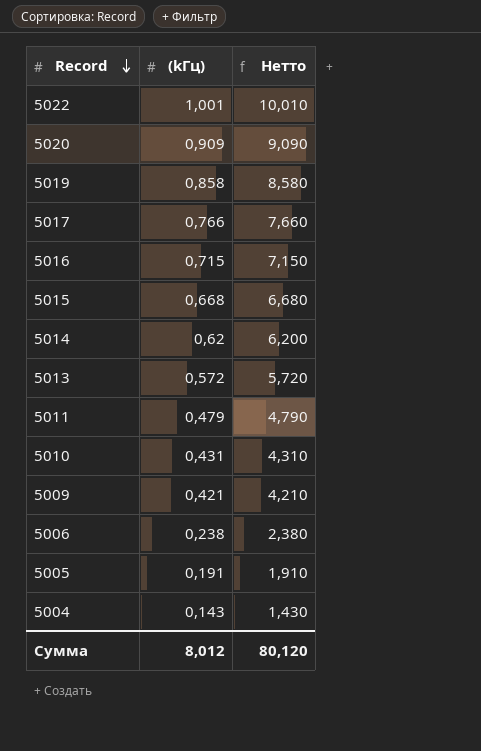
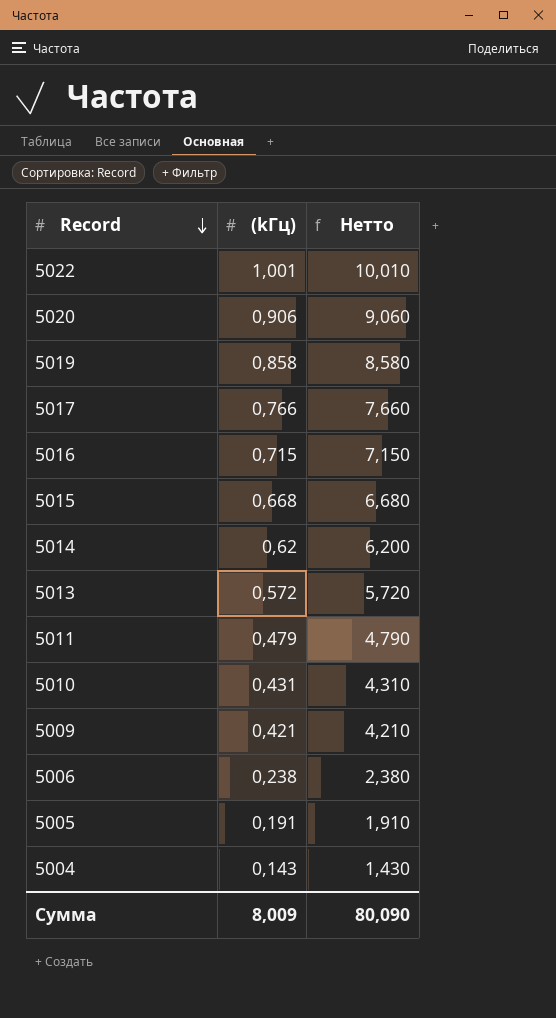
5020 | (kГц): 0,909 -> 0,906
5020 | Нетто: 9,090 -> 9,060
Сумма | (kГц): 8,012 -> 8,009
Сумма | Нетто: 80,120 -> 80,090

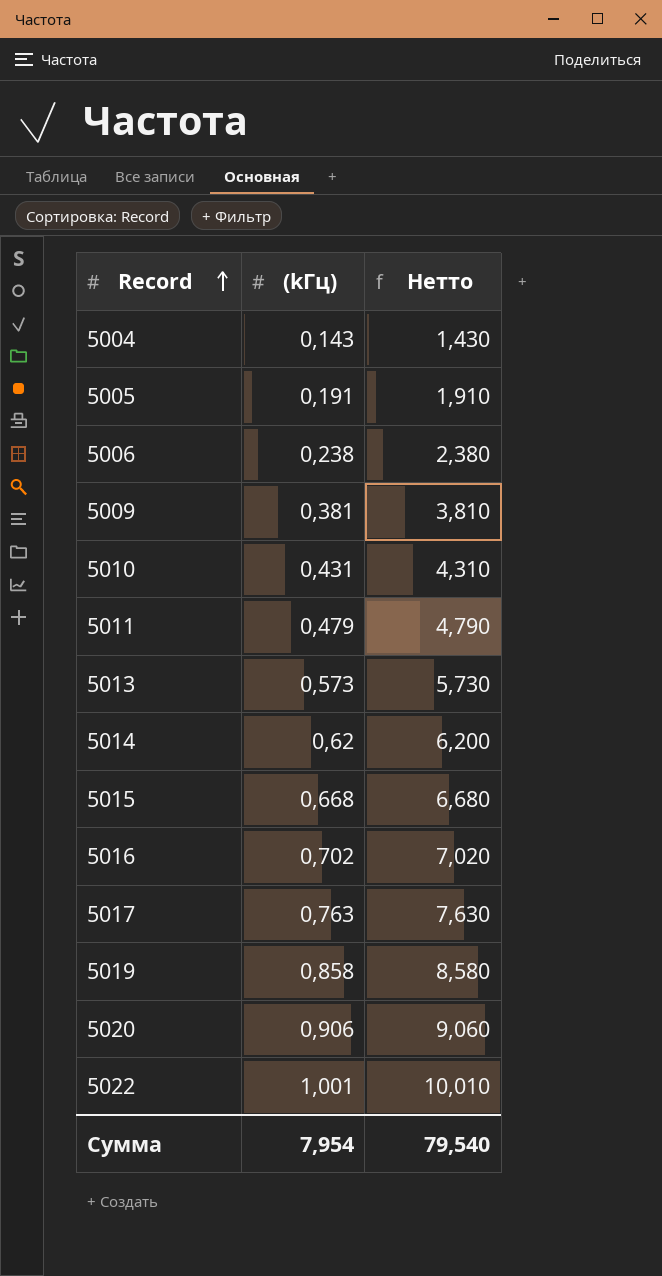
row order: Record descending -> Record ascending
5009 | (kГц): 0,421 -> 0,381
5009 | Нетто: 4,210 -> 3,810
5013 | (kГц): 0,572 -> 0,573
5013 | Нетто: 5,720 -> 5,730
5016 | (kГц): 0,715 -> 0,702
5016 | Нетто: 7,150 -> 7,020
5017 | (kГц): 0,766 -> 0,763
5017 | Нетто: 7,660 -> 7,630
Сумма | (kГц): 8,009 -> 7,954
Сумма | Нетто: 80,090 -> 79,540

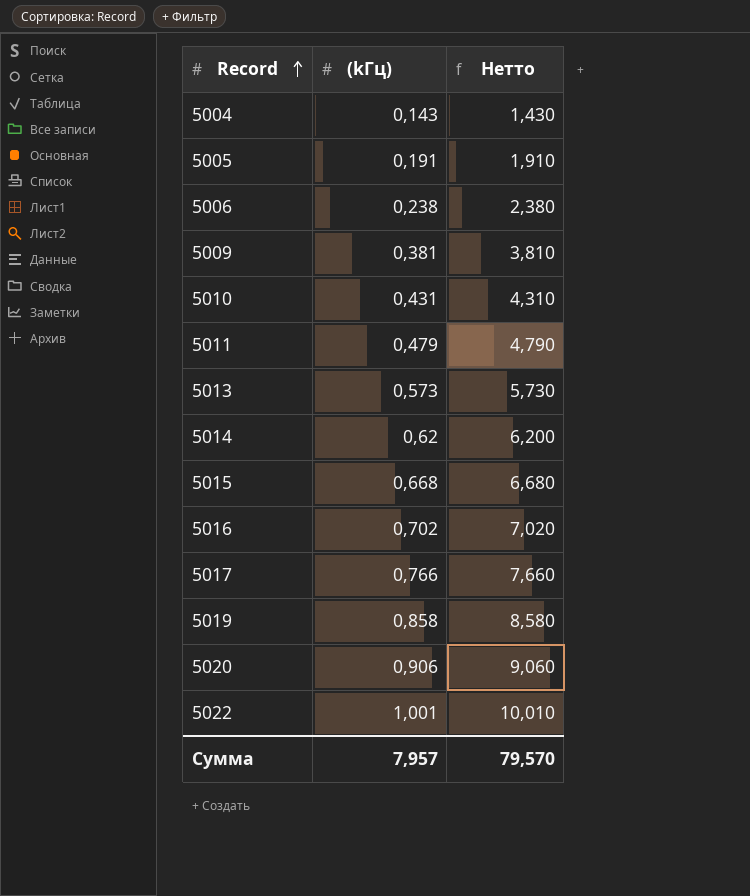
5017 | (kГц): 0,763 -> 0,766
5017 | Нетто: 7,630 -> 7,660
Сумма | (kГц): 7,954 -> 7,957
Сумма | Нетто: 79,540 -> 79,570

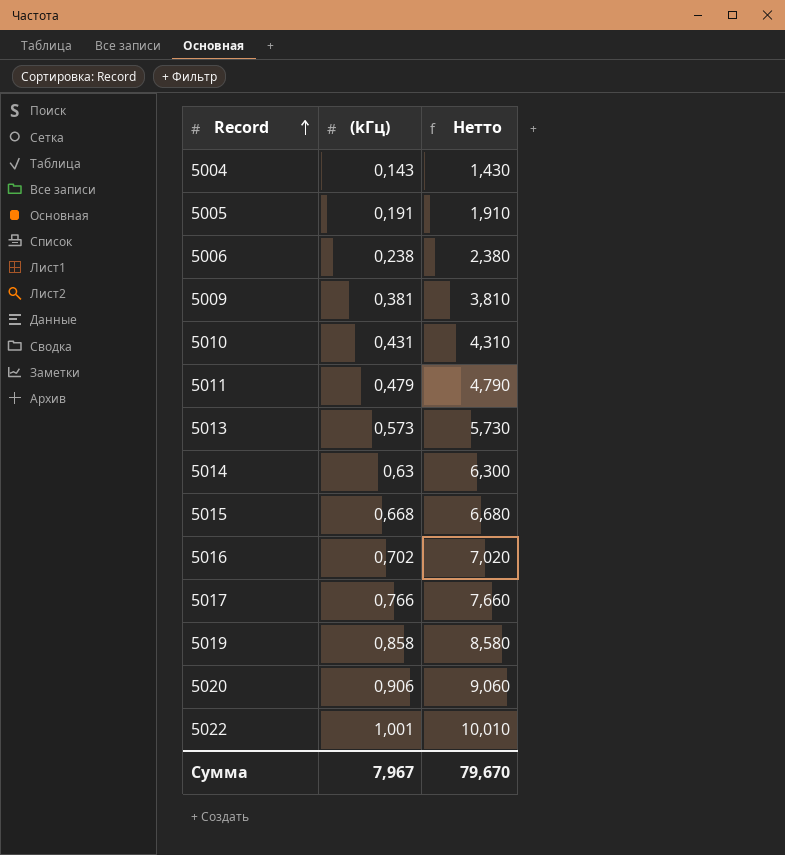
5014 | (kГц): 0,62 -> 0,63
5014 | Нетто: 6,200 -> 6,300
Сумма | (kГц): 7,957 -> 7,967
Сумма | Нетто: 79,570 -> 79,670

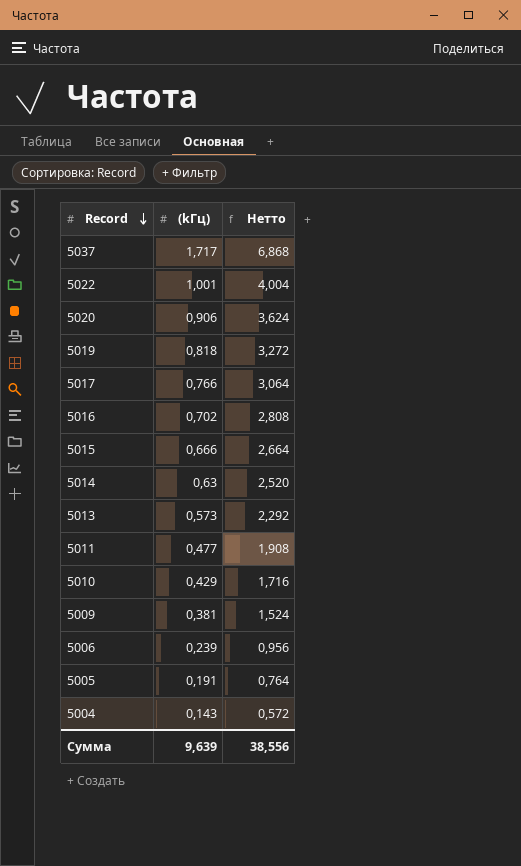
row order: Record ascending -> Record descending
column Нетто | formula: [(kГц)] * 10 -> [(kГц)] * 4
row 5037: none -> 1,717 | 6,868
5019 | (kГц): 0,858 -> 0,818
5015 | (kГц): 0,668 -> 0,666
5011 | (kГц): 0,479 -> 0,477
5010 | (kГц): 0,431 -> 0,429
5006 | (kГц): 0,238 -> 0,239
Сумма | (kГц): 7,967 -> 9,639
Сумма | Нетто: 79,670 -> 38,556

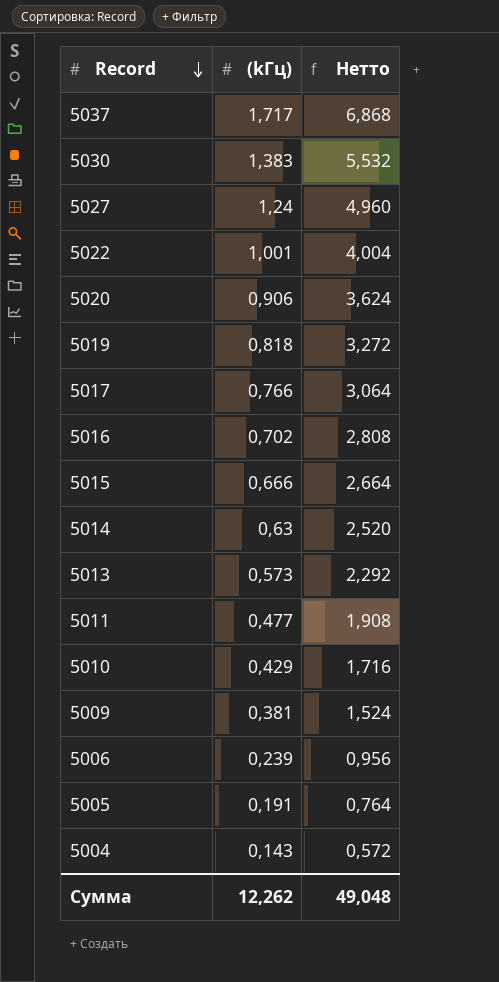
row 5030: none -> 1,383 | 5,532
row 5027: none -> 1,24 | 4,960
Сумма | (kГц): 9,639 -> 12,262
Сумма | Нетто: 38,556 -> 49,048

